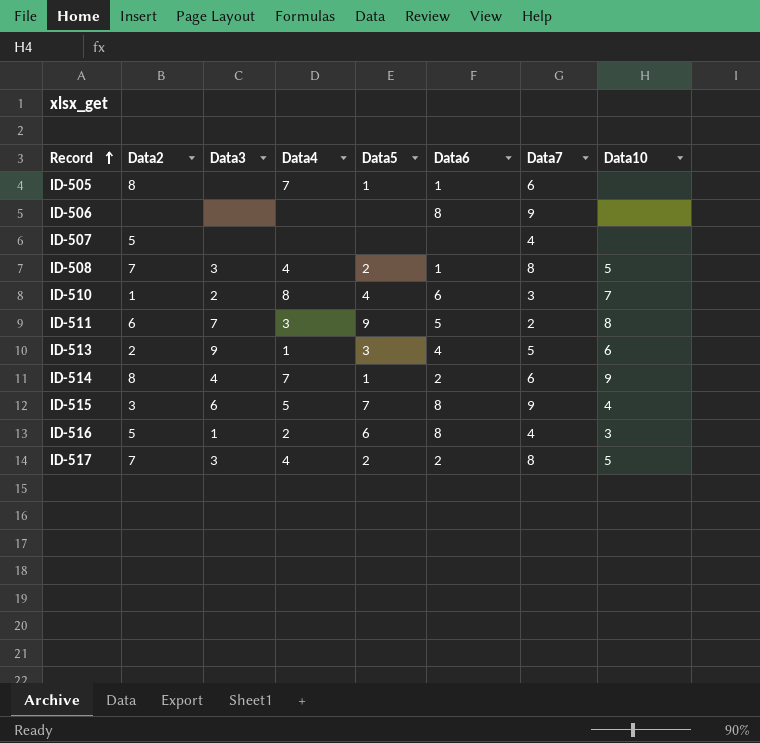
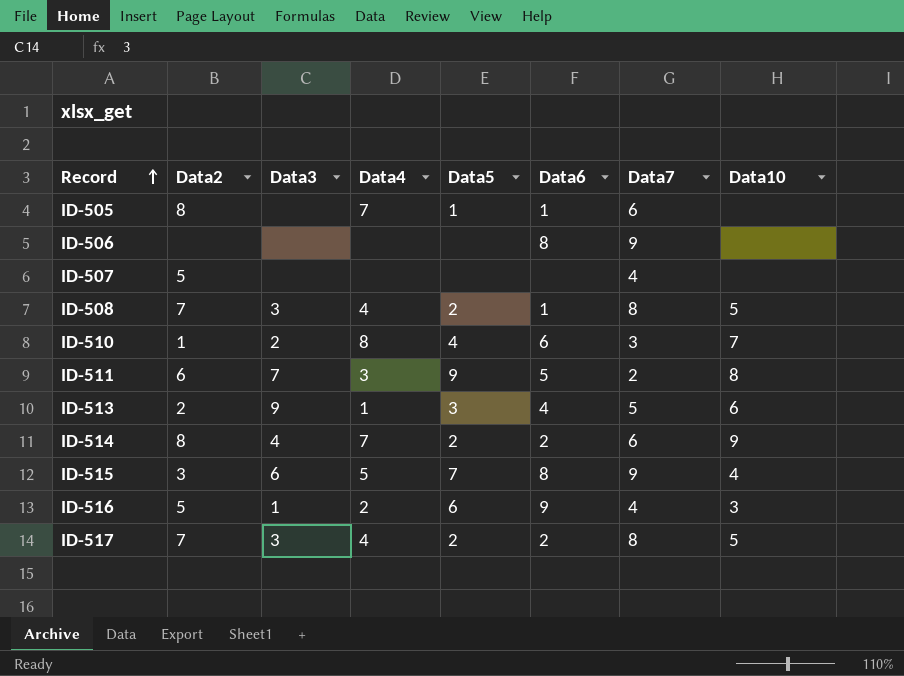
ID-514 | Data5: 1 -> 2
ID-516 | Data6: 8 -> 9

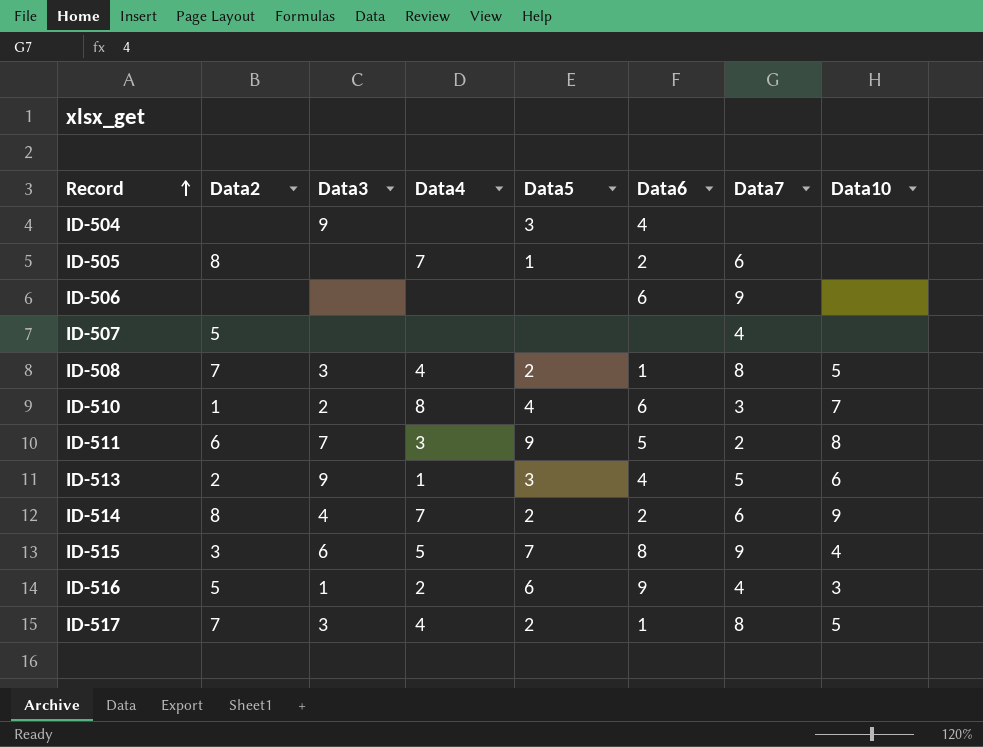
row ID-504: none -> none | 9 | none | 3 | 4 | none | none
ID-505 | Data6: 1 -> 2
ID-506 | Data6: 8 -> 6
ID-517 | Data6: 2 -> 1

